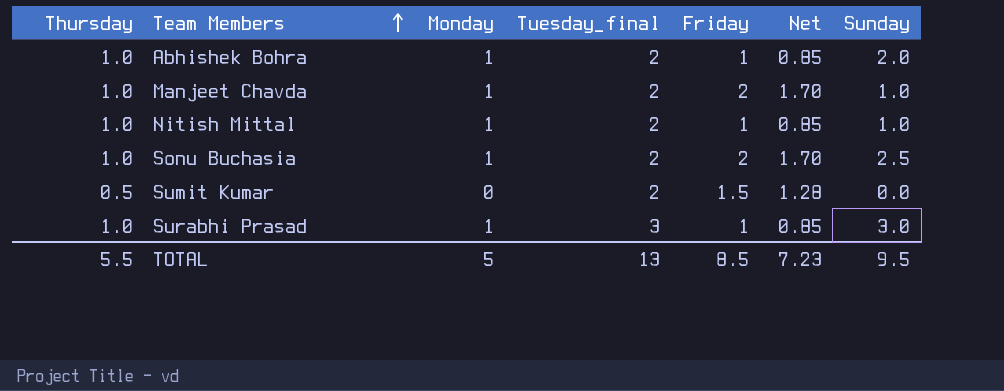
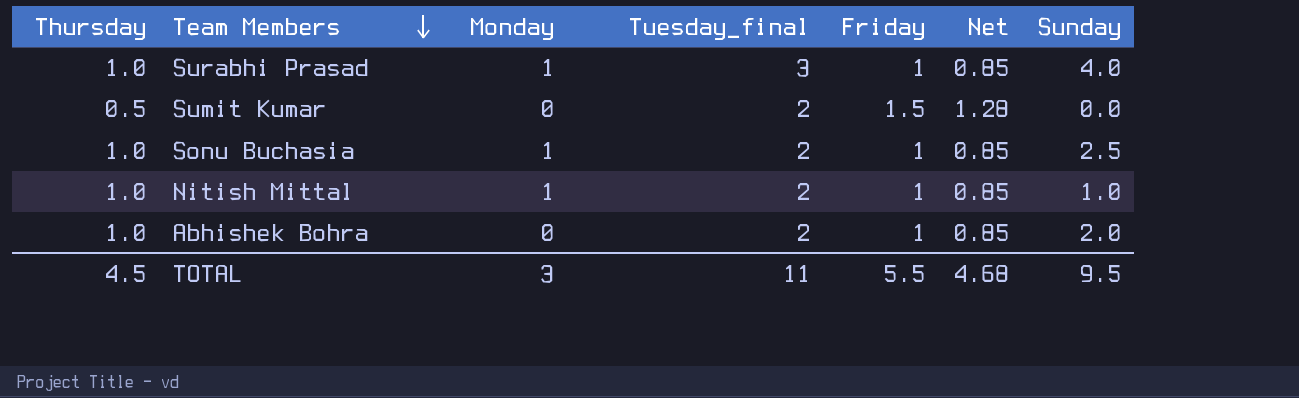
row order: Team Members ascending -> Team Members descending
row Manjeet Chavda: 1.0 | 1 | 2 | 2 | 1.70 | 1.0 -> none
Surabhi Prasad | Sunday: 3.0 -> 4.0
Sonu Buchasia | Friday: 2 -> 1
Sonu Buchasia | Net: 1.70 -> 0.85
Abhishek Bohra | Monday: 1 -> 0
TOTAL | Thursday: 5.5 -> 4.5
TOTAL | Monday: 5 -> 3
TOTAL | Tuesday_final: 13 -> 11
TOTAL | Friday: 8.5 -> 5.5
TOTAL | Net: 7.23 -> 4.68

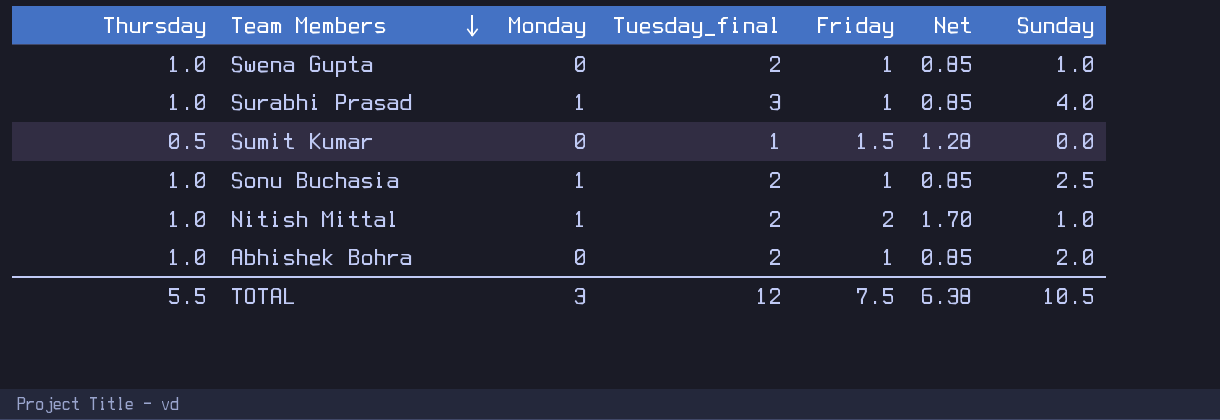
row Swena Gupta: none -> 1.0 | 0 | 2 | 1 | 0.85 | 1.0
Sumit Kumar | Tuesday_final: 2 -> 1
Nitish Mittal | Friday: 1 -> 2
Nitish Mittal | Net: 0.85 -> 1.70
TOTAL | Thursday: 4.5 -> 5.5
TOTAL | Tuesday_final: 11 -> 12
TOTAL | Friday: 5.5 -> 7.5
TOTAL | Net: 4.68 -> 6.38
TOTAL | Sunday: 9.5 -> 10.5

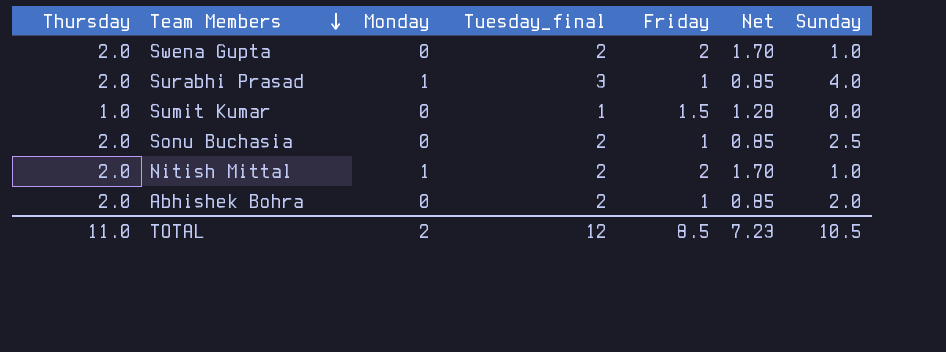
Swena Gupta | Thursday: 1.0 -> 2.0
Swena Gupta | Friday: 1 -> 2
Swena Gupta | Net: 0.85 -> 1.70
Surabhi Prasad | Thursday: 1.0 -> 2.0
Sumit Kumar | Thursday: 0.5 -> 1.0
Sonu Buchasia | Thursday: 1.0 -> 2.0
Sonu Buchasia | Monday: 1 -> 0
Nitish Mittal | Thursday: 1.0 -> 2.0
Abhishek Bohra | Thursday: 1.0 -> 2.0
TOTAL | Thursday: 5.5 -> 11.0
TOTAL | Monday: 3 -> 2
TOTAL | Friday: 7.5 -> 8.5
TOTAL | Net: 6.38 -> 7.23

